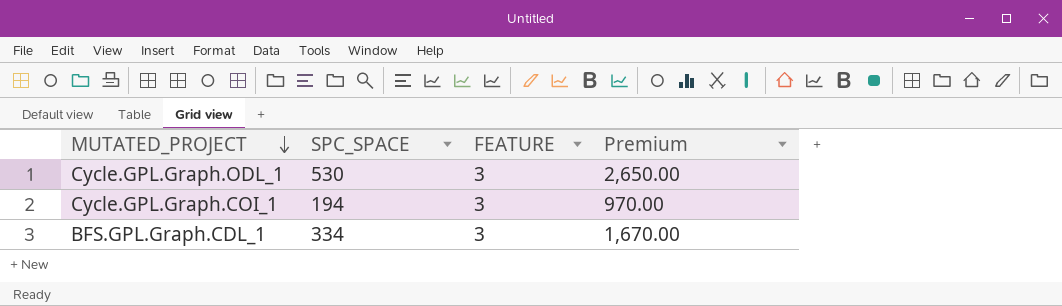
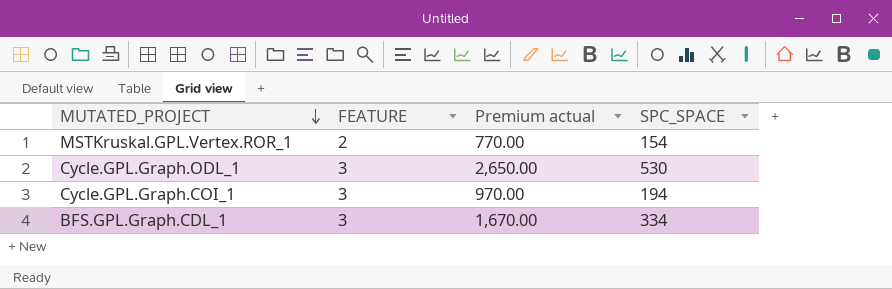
column name: Premium -> Premium actual
column SPC_SPACE | position: 2 -> 4
row MSTKruskal.GPL.Vertex.ROR_1: none -> 2 | 770.00 | 154

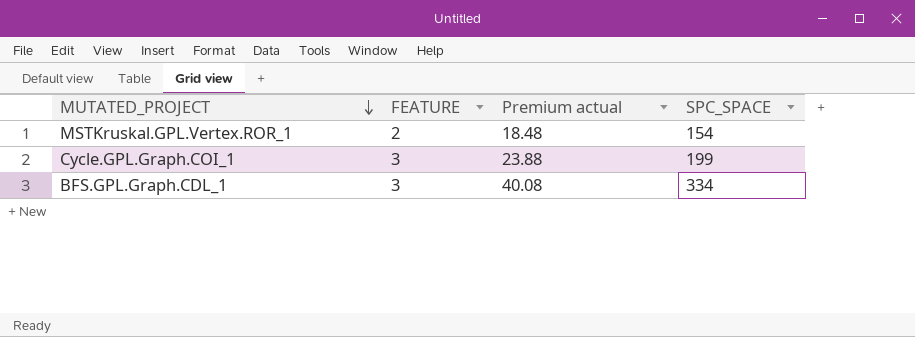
column Premium actual | formula: [SPC_SPACE] * 5 -> [SPC_SPACE] * 0.12
row Cycle.GPL.Graph.ODL_1: 3 | 2,650.00 | 530 -> none
Cycle.GPL.Graph.COI_1 | SPC_SPACE: 194 -> 199

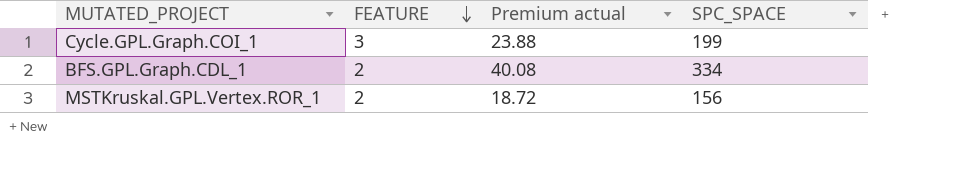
row order: MUTATED_PROJECT descending -> FEATURE descending
BFS.GPL.Graph.CDL_1 | FEATURE: 3 -> 2
MSTKruskal.GPL.Vertex.ROR_1 | Premium actual: 18.48 -> 18.72
MSTKruskal.GPL.Vertex.ROR_1 | SPC_SPACE: 154 -> 156

